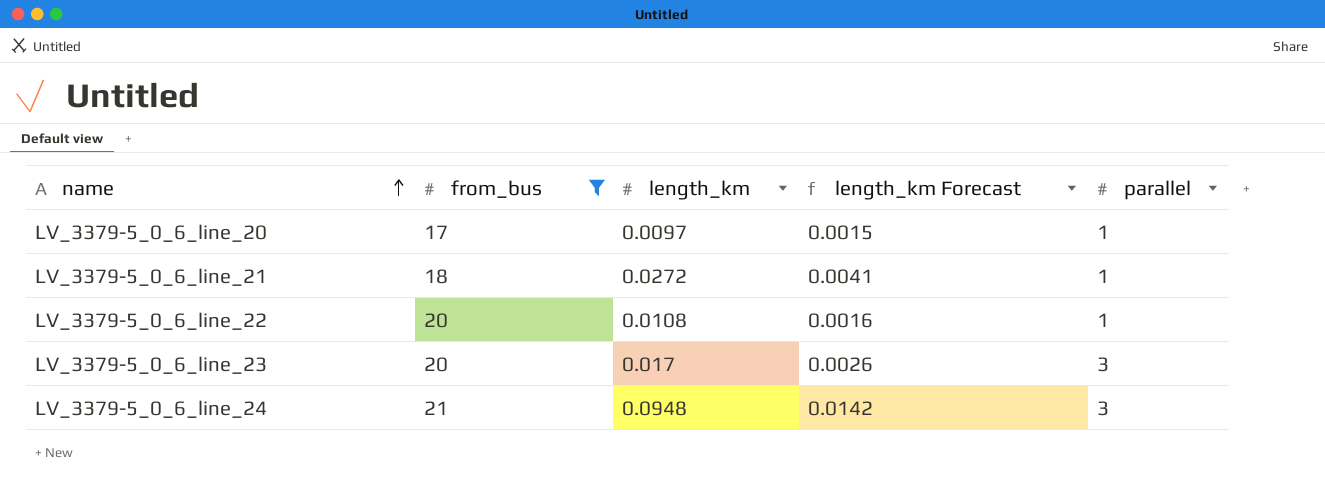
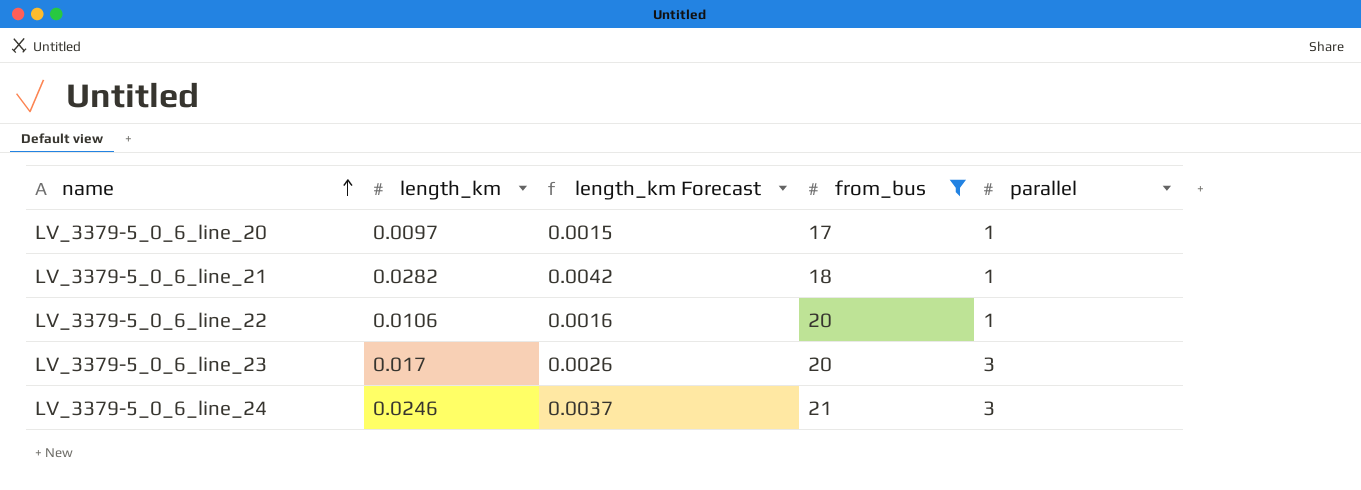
column from_bus | position: 2 -> 4
LV_3379-5_0_6_line_21 | length_km: 0.0272 -> 0.0282
LV_3379-5_0_6_line_21 | length_km Forecast: 0.0041 -> 0.0042
LV_3379-5_0_6_line_22 | length_km: 0.0108 -> 0.0106
LV_3379-5_0_6_line_24 | length_km: 0.0948 -> 0.0246
LV_3379-5_0_6_line_24 | length_km Forecast: 0.0142 -> 0.0037

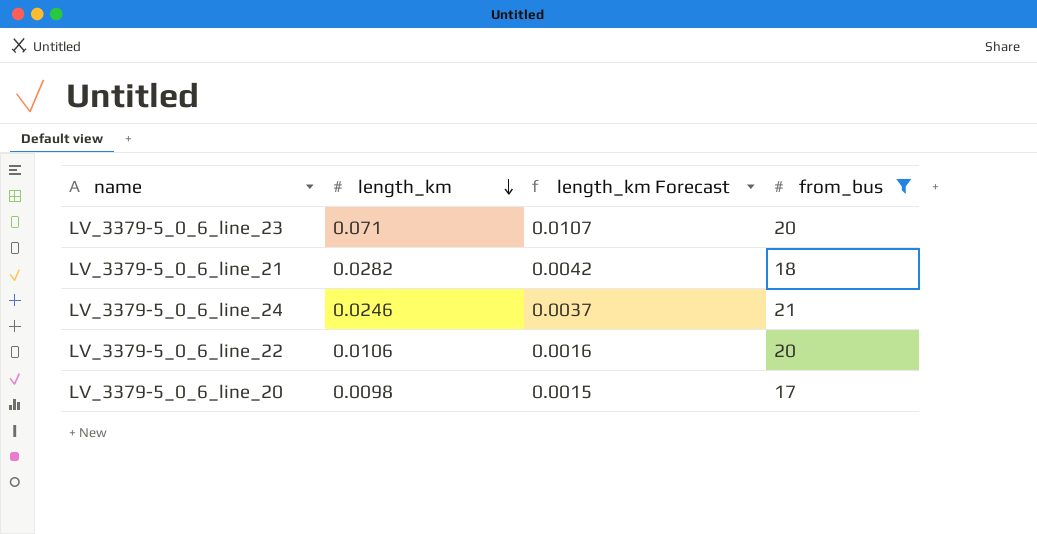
row order: name ascending -> length_km descending
column parallel | position: 5 -> none
LV_3379-5_0_6_line_23 | length_km: 0.017 -> 0.071
LV_3379-5_0_6_line_23 | length_km Forecast: 0.0026 -> 0.0107
LV_3379-5_0_6_line_20 | length_km: 0.0097 -> 0.0098

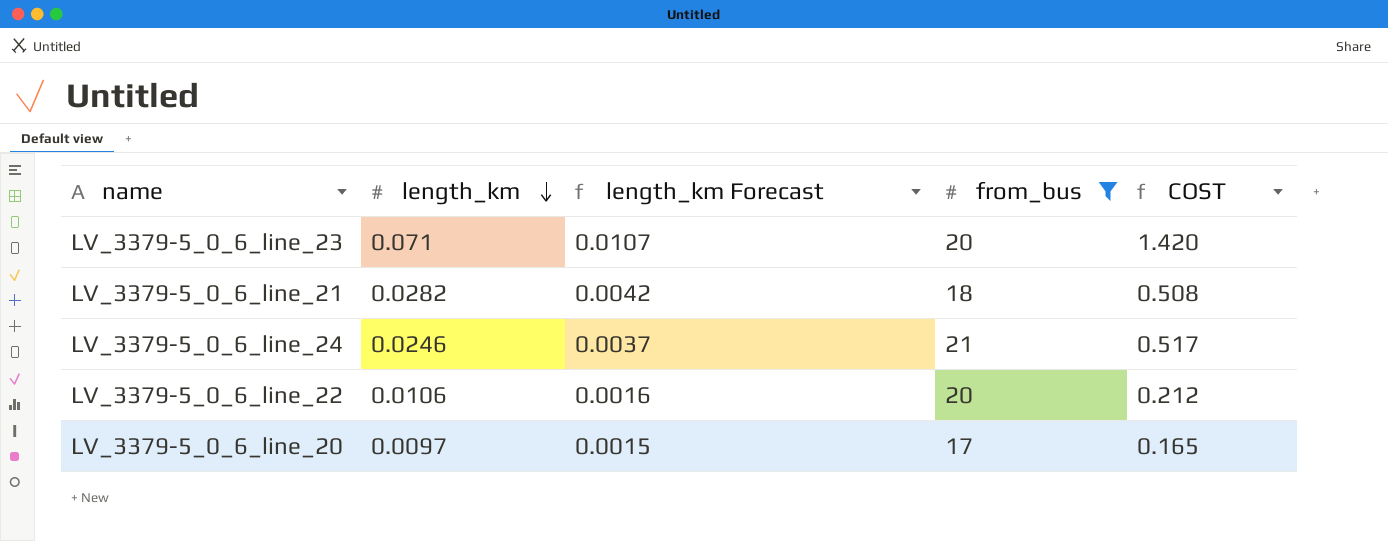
column COST | formula: none -> [length_km] * [from_bus]
LV_3379-5_0_6_line_20 | length_km: 0.0098 -> 0.0097

